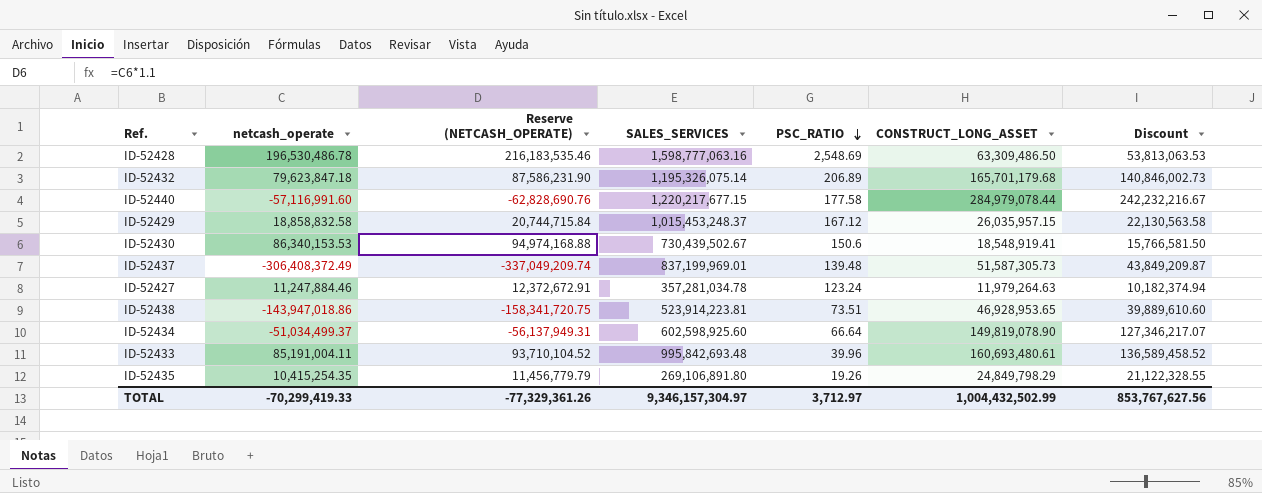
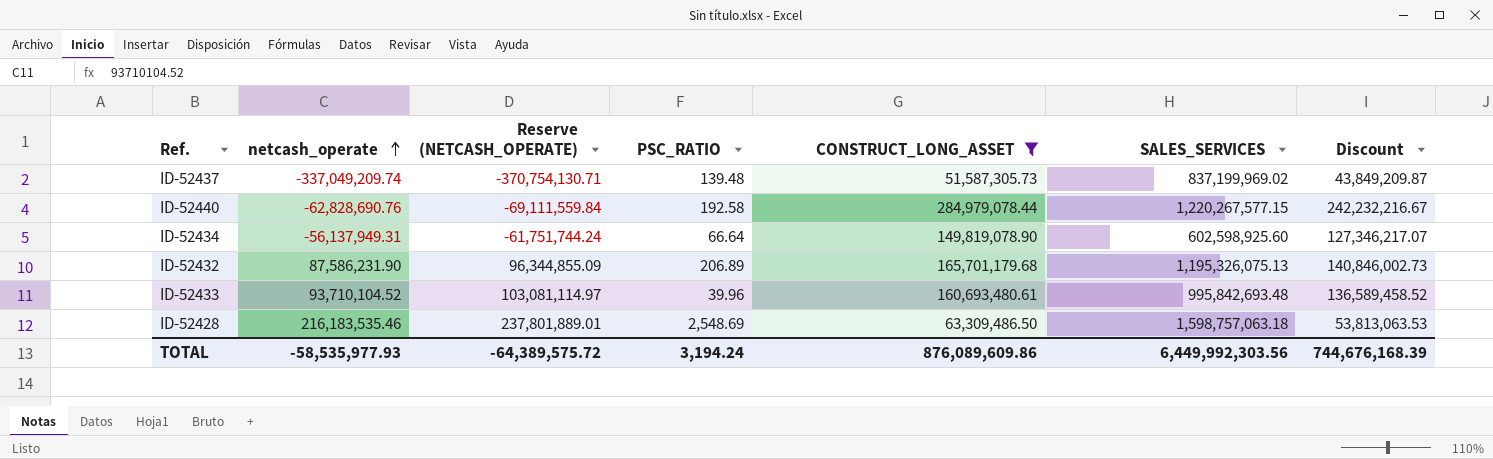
filter: none -> CONSTRUCT_LONG_ASSET >= 51,587,305.73
row order: PSC_RATIO descending -> netcash_operate ascending
column SALES_SERVICES | position: 4 -> 6
ID-52437 | netcash_operate: -306,408,372.49 -> -337,049,209.74
ID-52437 | Reserve (NETCASH_OPERATE): -337,049,209.74 -> -370,754,130.71
ID-52437 | SALES_SERVICES: 837,199,969.01 -> 837,199,969.02
ID-52440 | netcash_operate: -57,116,991.60 -> -62,828,690.76
ID-52440 | Reserve (NETCASH_OPERATE): -62,828,690.76 -> -69,111,559.84
ID-52440 | PSC_RATIO: 177.58 -> 192.58
ID-52440 | SALES_SERVICES: 1,220,217,677.15 -> 1,220,267,577.15
ID-52434 | netcash_operate: -51,034,499.37 -> -56,137,949.31
ID-52434 | Reserve (NETCASH_OPERATE): -56,137,949.31 -> -61,751,744.24
ID-52432 | netcash_operate: 79,623,847.18 -> 87,586,231.90
ID-52432 | Reserve (NETCASH_OPERATE): 87,586,231.90 -> 96,344,855.09
ID-52432 | SALES_SERVICES: 1,195,326,075.14 -> 1,195,326,075.13
ID-52433 | netcash_operate: 85,191,004.11 -> 93,710,104.52
ID-52433 | Reserve (NETCASH_OPERATE): 93,710,104.52 -> 103,081,114.97
ID-52428 | netcash_operate: 196,530,486.78 -> 216,183,535.46
ID-52428 | Reserve (NETCASH_OPERATE): 216,183,535.46 -> 237,801,889.01
ID-52428 | SALES_SERVICES: 1,598,777,063.16 -> 1,598,757,063.18
TOTAL | netcash_operate: -70,299,419.33 -> -58,535,977.93
TOTAL | Reserve (NETCASH_OPERATE): -77,329,361.26 -> -64,389,575.72
TOTAL | PSC_RATIO: 3,712.97 -> 3,194.24
TOTAL | CONSTRUCT_LONG_ASSET: 1,004,432,502.99 -> 876,089,609.86
TOTAL | SALES_SERVICES: 9,346,157,304.97 -> 6,449,992,303.56
TOTAL | Discount: 853,767,627.56 -> 744,676,168.39

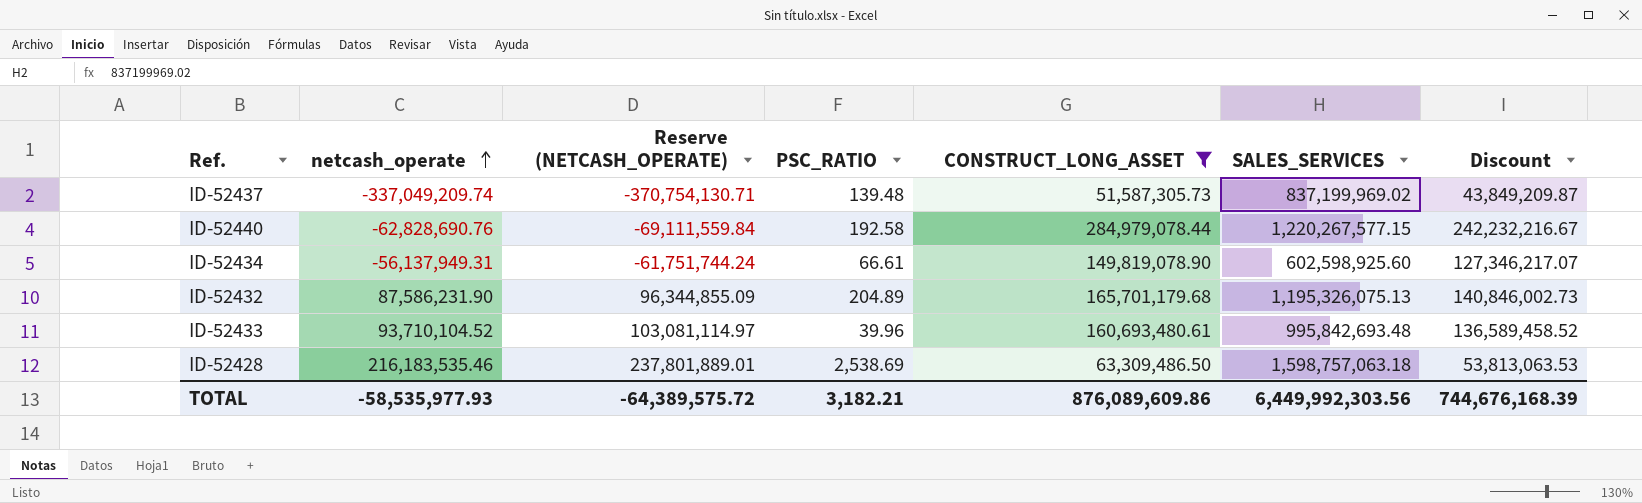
ID-52434 | PSC_RATIO: 66.64 -> 66.61
ID-52432 | PSC_RATIO: 206.89 -> 204.89
ID-52428 | PSC_RATIO: 2,548.69 -> 2,538.69
TOTAL | PSC_RATIO: 3,194.24 -> 3,182.21

